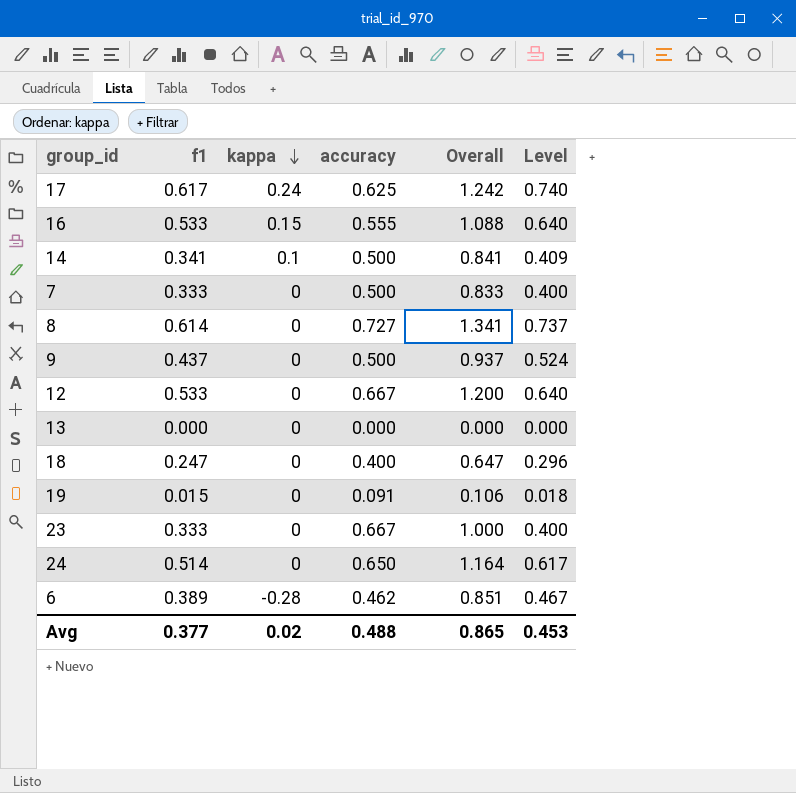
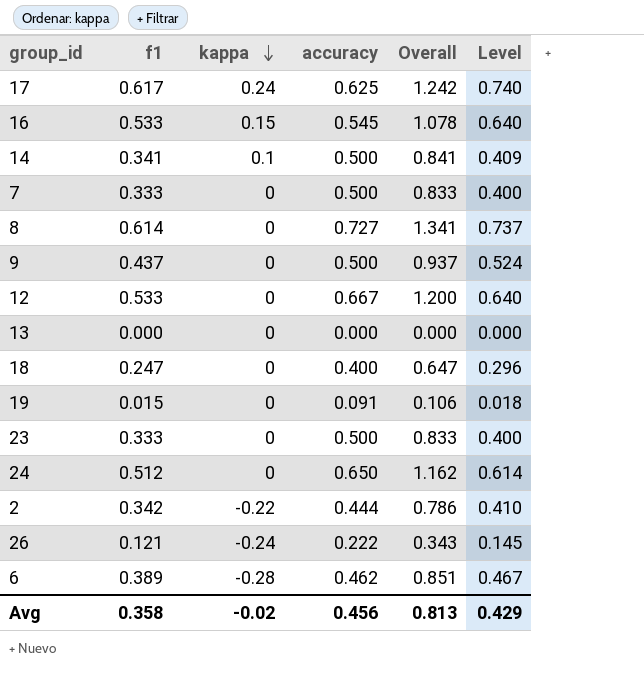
16 | accuracy: 0.555 -> 0.545
16 | Overall: 1.088 -> 1.078
23 | accuracy: 0.667 -> 0.500
23 | Overall: 1.000 -> 0.833
24 | f1: 0.514 -> 0.512
24 | Overall: 1.164 -> 1.162
24 | Level: 0.617 -> 0.614
row 2: none -> 0.342 | -0.22 | 0.444 | 0.786 | 0.410
row 26: none -> 0.121 | -0.24 | 0.222 | 0.343 | 0.145
Avg | f1: 0.377 -> 0.358
Avg | kappa: 0.02 -> -0.02
Avg | accuracy: 0.488 -> 0.456
Avg | Overall: 0.865 -> 0.813
Avg | Level: 0.453 -> 0.429

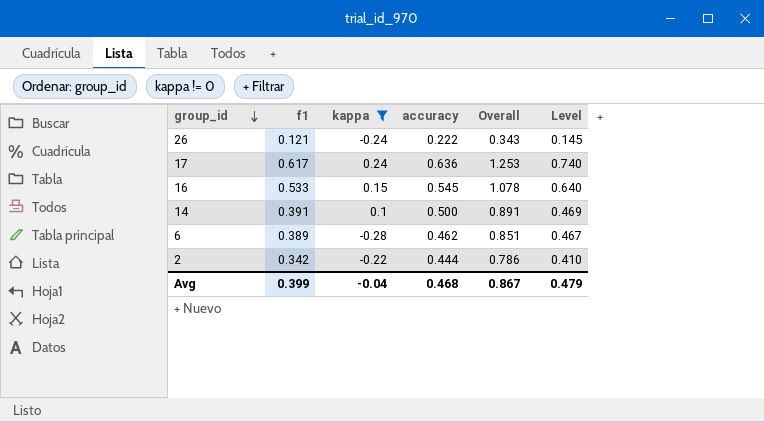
filter: none -> kappa != 0
row order: kappa descending -> group_id descending
17 | accuracy: 0.625 -> 0.636
17 | Overall: 1.242 -> 1.253
14 | f1: 0.341 -> 0.391
14 | Overall: 0.841 -> 0.891
14 | Level: 0.409 -> 0.469
Avg | f1: 0.358 -> 0.399
Avg | kappa: -0.02 -> -0.04
Avg | accuracy: 0.456 -> 0.468
Avg | Overall: 0.813 -> 0.867
Avg | Level: 0.429 -> 0.479

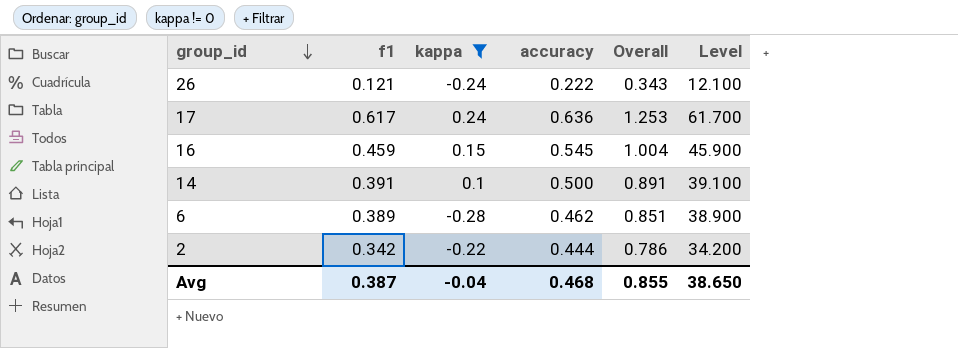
column Level | formula: [f1] * 1.2 -> [f1] * 100
16 | f1: 0.533 -> 0.459
16 | Overall: 1.078 -> 1.004
Avg | f1: 0.399 -> 0.387
Avg | Overall: 0.867 -> 0.855
Avg | Level: 0.479 -> 38.650

